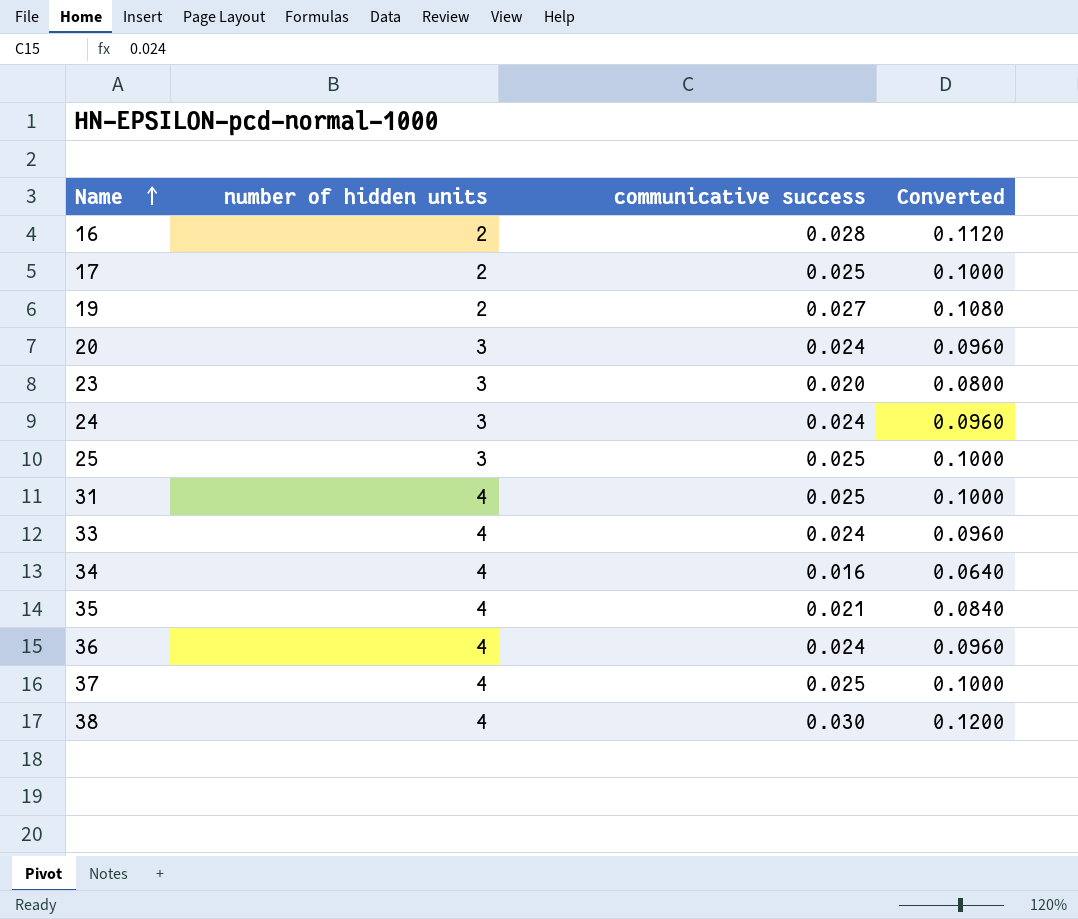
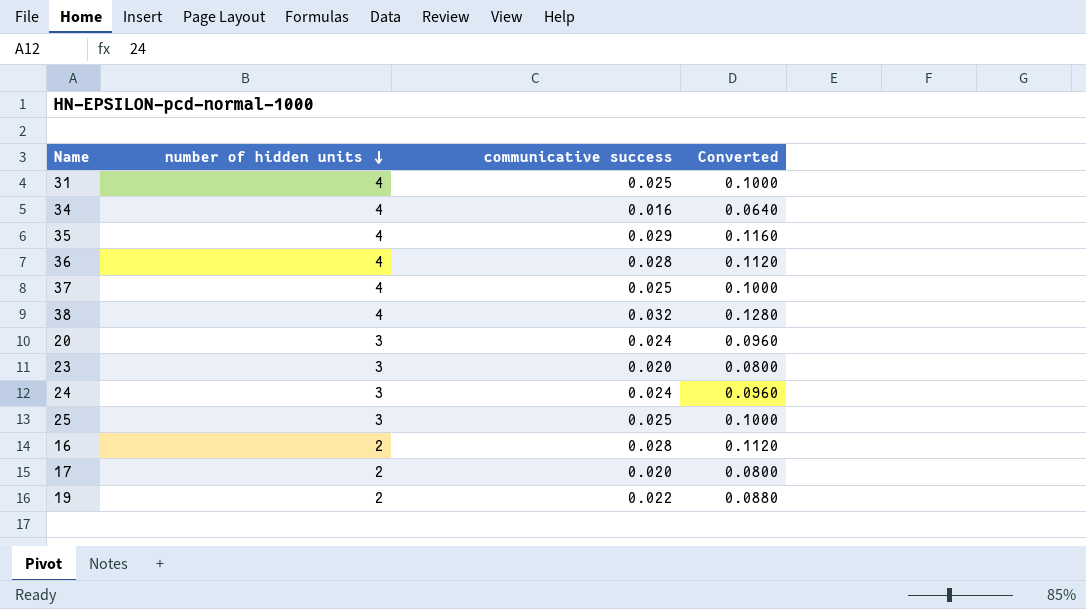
row order: Name ascending -> number of hidden units descending
row 33: 4 | 0.024 | 0.0960 -> none
35 | communicative success: 0.021 -> 0.029
35 | Converted: 0.0840 -> 0.1160
36 | communicative success: 0.024 -> 0.028
36 | Converted: 0.0960 -> 0.1120
38 | communicative success: 0.030 -> 0.032
38 | Converted: 0.1200 -> 0.1280
17 | communicative success: 0.025 -> 0.020
17 | Converted: 0.1000 -> 0.0800
19 | communicative success: 0.027 -> 0.022
19 | Converted: 0.1080 -> 0.0880

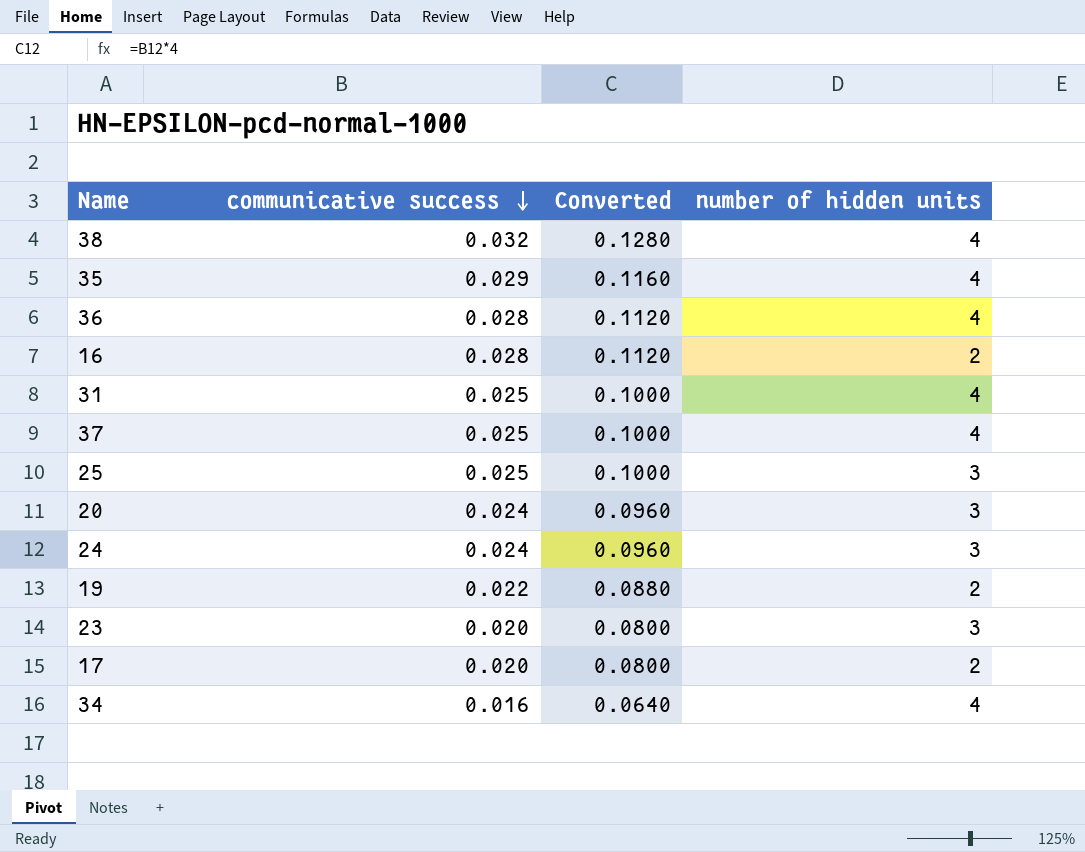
row order: number of hidden units descending -> communicative success descending
column number of hidden units | position: 2 -> 4

